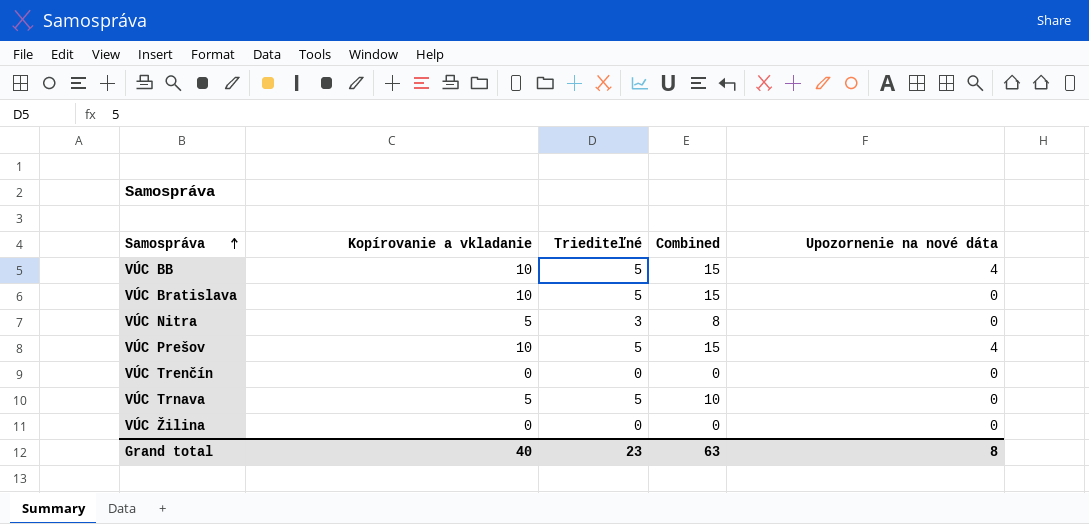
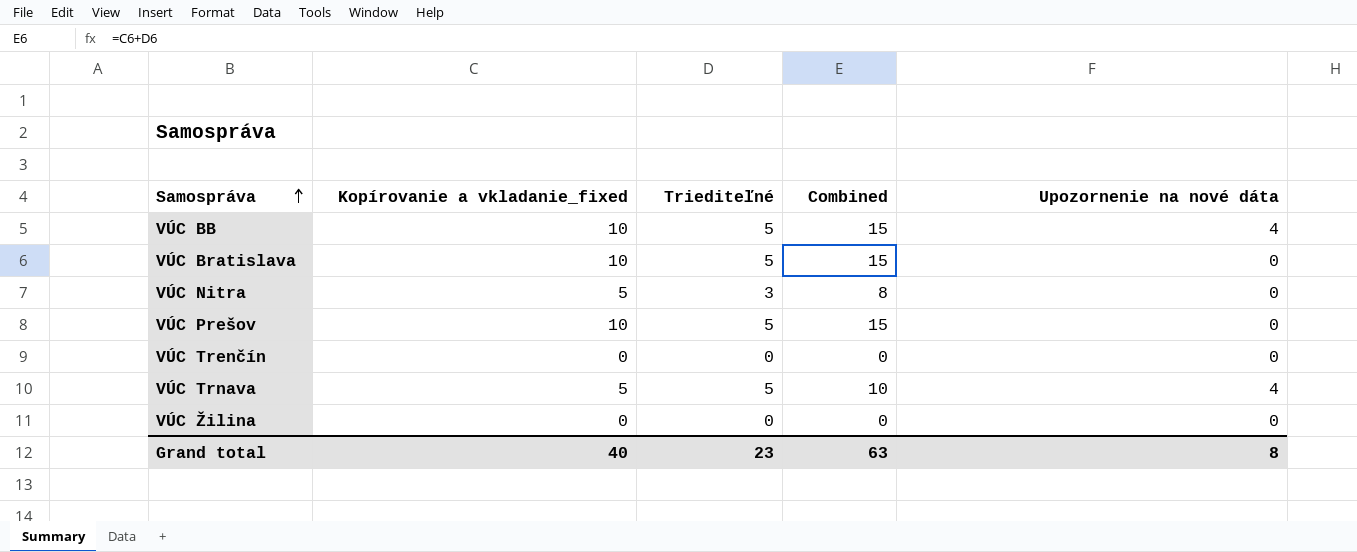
column name: Kopírovanie a vkladanie -> Kopírovanie a vkladanie_fixed
VÚC Prešov | Upozornenie na nové dáta: 4 -> 0
VÚC Trnava | Upozornenie na nové dáta: 0 -> 4

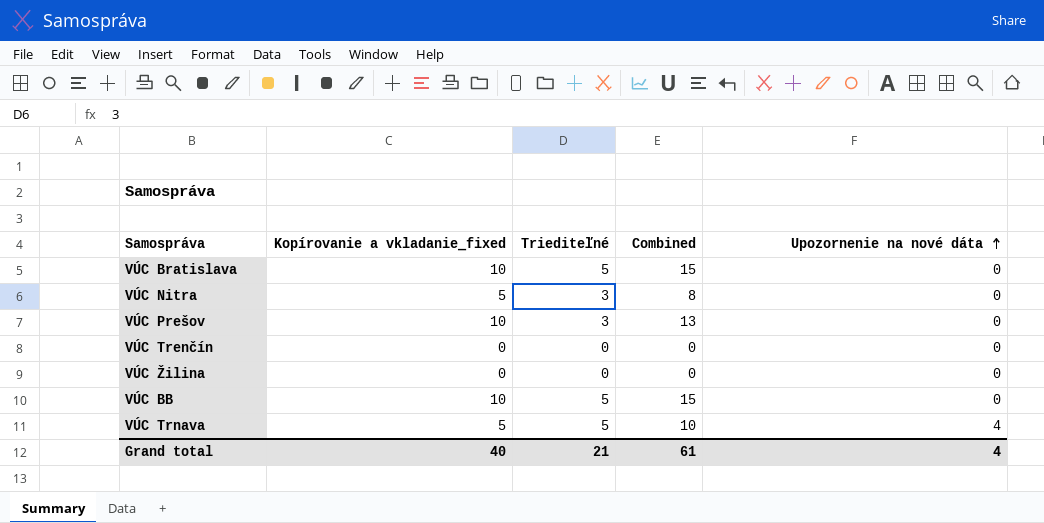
row order: Samospráva ascending -> Upozornenie na nové dáta ascending
VÚC Prešov | Triediteľné: 5 -> 3
VÚC Prešov | Combined: 15 -> 13
VÚC BB | Upozornenie na nové dáta: 4 -> 0
Grand total | Triediteľné: 23 -> 21
Grand total | Combined: 63 -> 61
Grand total | Upozornenie na nové dáta: 8 -> 4

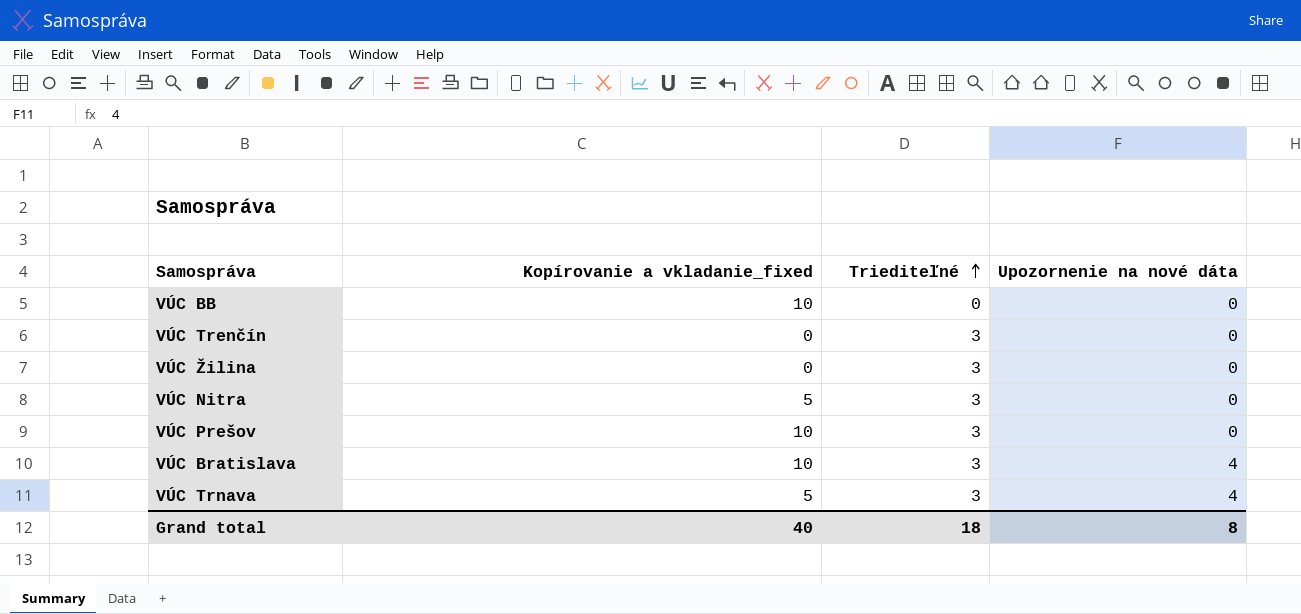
row order: Upozornenie na nové dáta ascending -> Triediteľné ascending
column Combined | formula: [Kopírovanie a vkladanie_fixed] + [Triediteľné] -> none
VÚC BB | Triediteľné: 5 -> 0
VÚC Trenčín | Triediteľné: 0 -> 3
VÚC Žilina | Triediteľné: 0 -> 3
VÚC Bratislava | Triediteľné: 5 -> 3
VÚC Bratislava | Upozornenie na nové dáta: 0 -> 4
VÚC Trnava | Triediteľné: 5 -> 3
Grand total | Triediteľné: 21 -> 18
Grand total | Upozornenie na nové dáta: 4 -> 8

